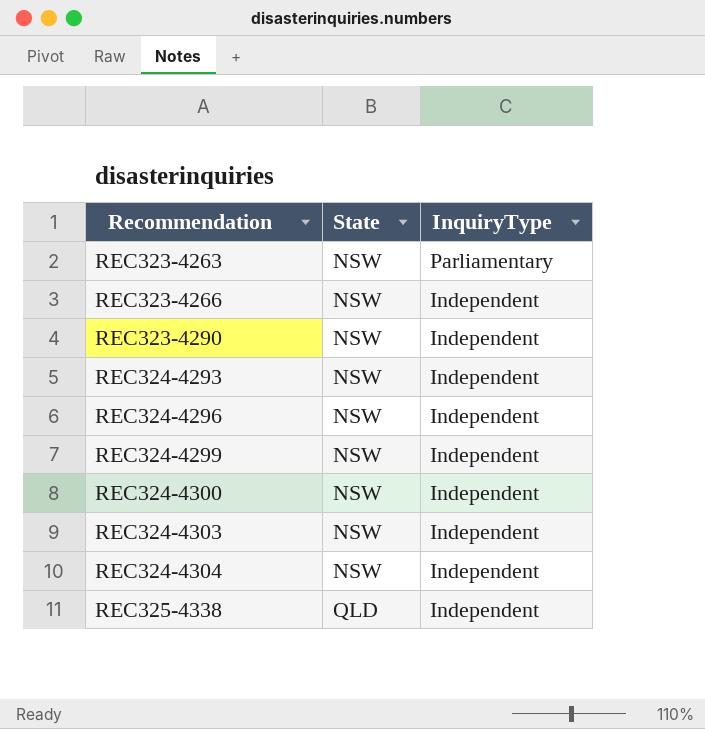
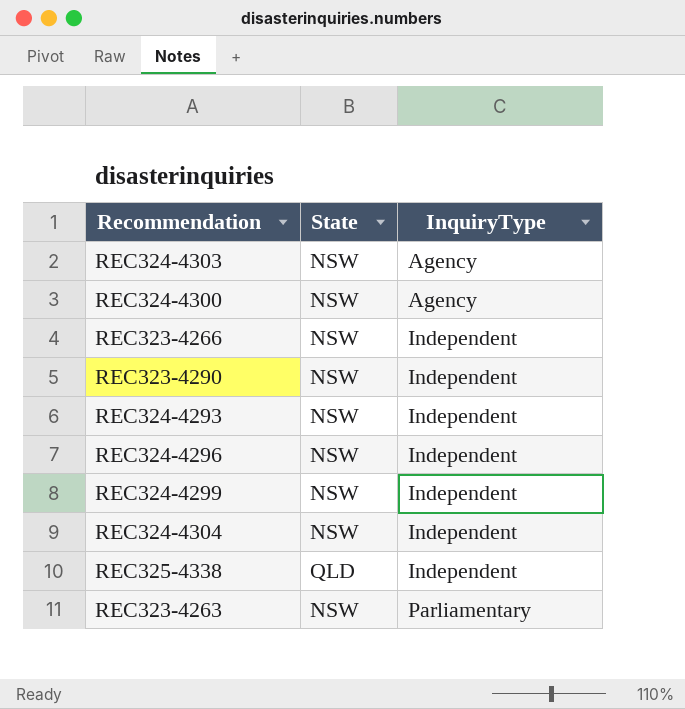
row order: Recommendation ascending -> InquiryType ascending
REC324-4303 | InquiryType: Independent -> Agency
REC324-4300 | InquiryType: Independent -> Agency

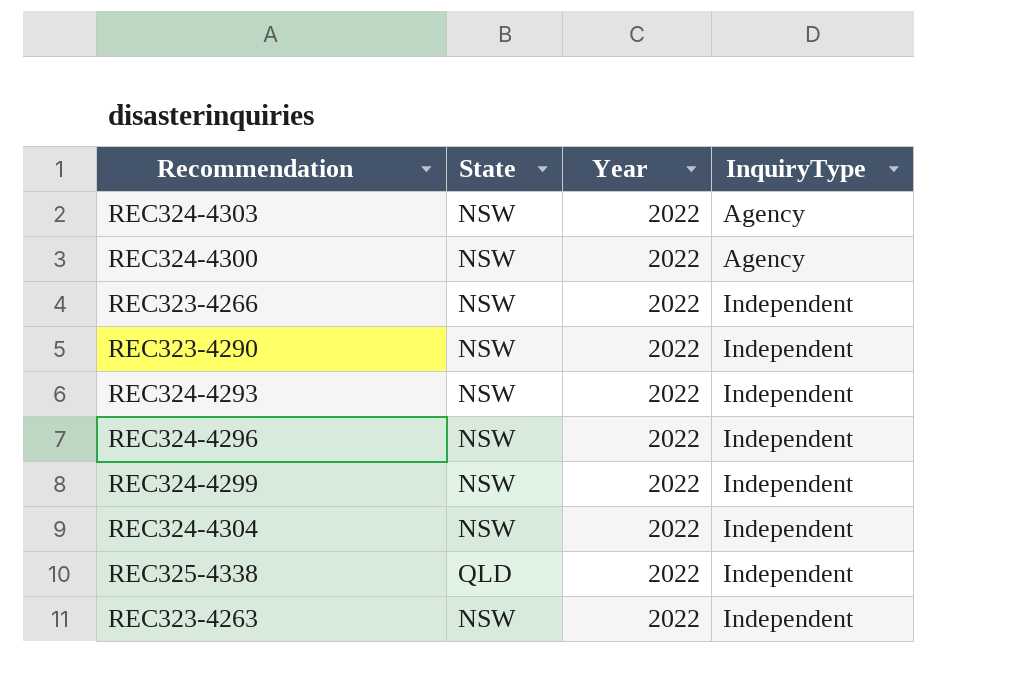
column Year | position: none -> 3
REC323-4263 | InquiryType: Parliamentary -> Independent

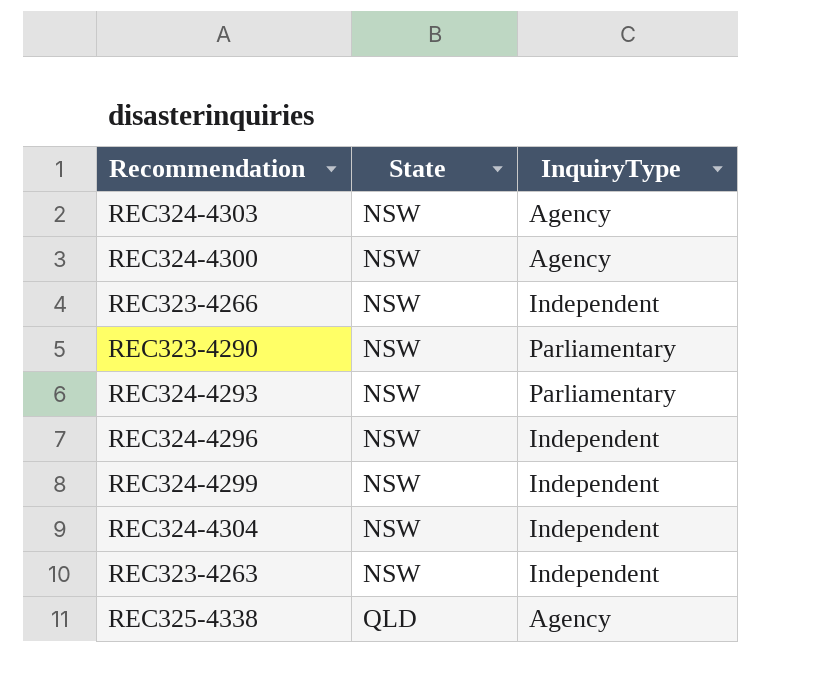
row order: InquiryType ascending -> State ascending
column Year | position: 3 -> none
REC323-4290 | InquiryType: Independent -> Parliamentary
REC324-4293 | InquiryType: Independent -> Parliamentary
REC325-4338 | InquiryType: Independent -> Agency

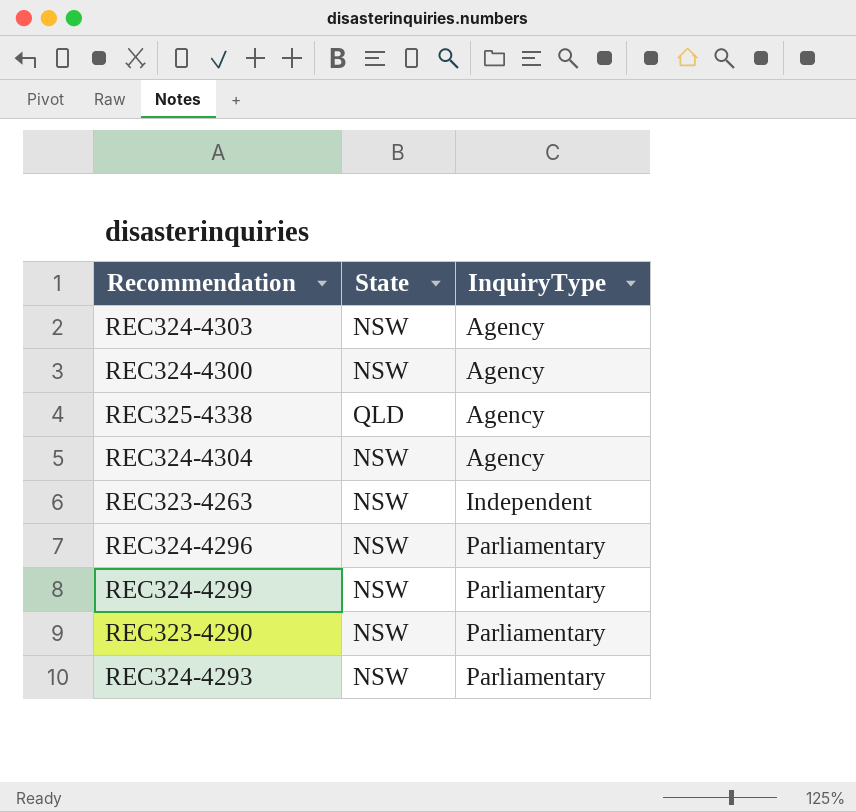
row order: State ascending -> InquiryType ascending
row REC323-4266: NSW | Independent -> none
REC324-4304 | InquiryType: Independent -> Agency
REC324-4296 | InquiryType: Independent -> Parliamentary
REC324-4299 | InquiryType: Independent -> Parliamentary

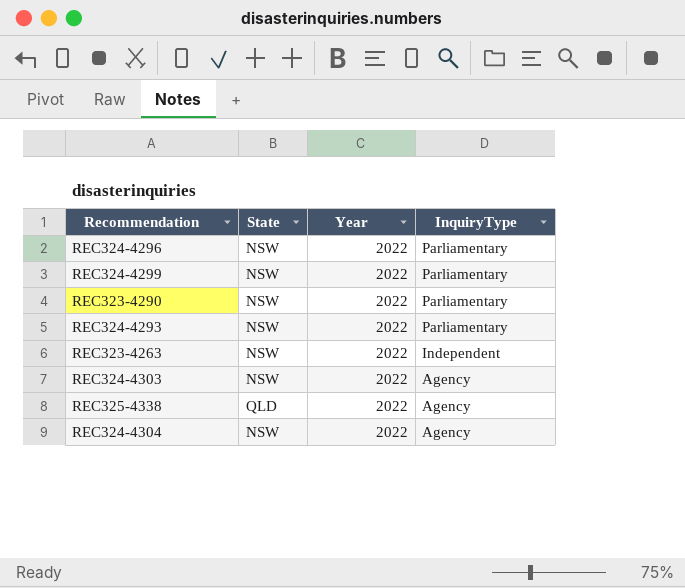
row order: InquiryType ascending -> InquiryType descending
column Year | position: none -> 3
row REC324-4300: NSW | Agency -> none

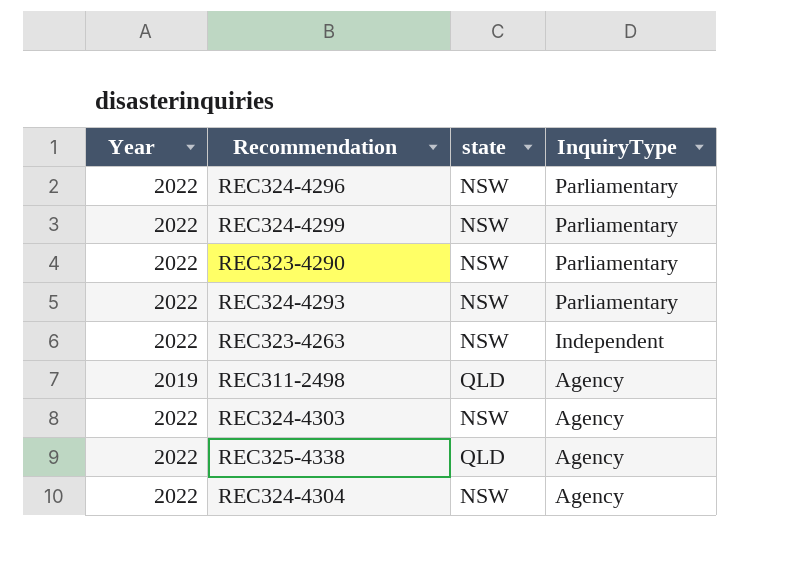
column Year | position: 3 -> 1
column name: State -> state
row REC311-2498: none -> 2019 | QLD | Agency

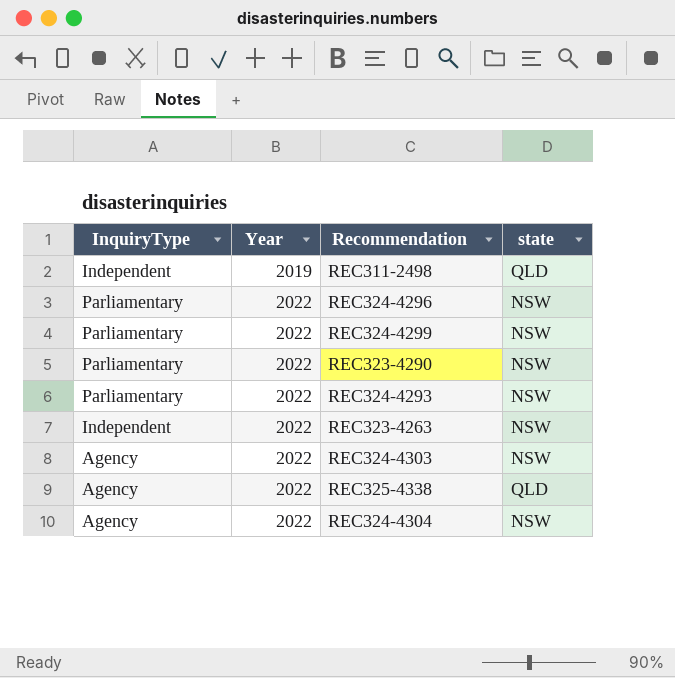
row order: InquiryType descending -> Year ascending
column InquiryType | position: 4 -> 1
REC311-2498 | InquiryType: Agency -> Independent

